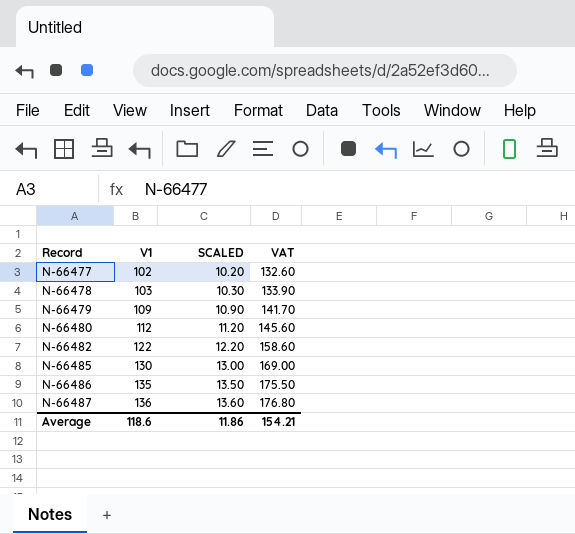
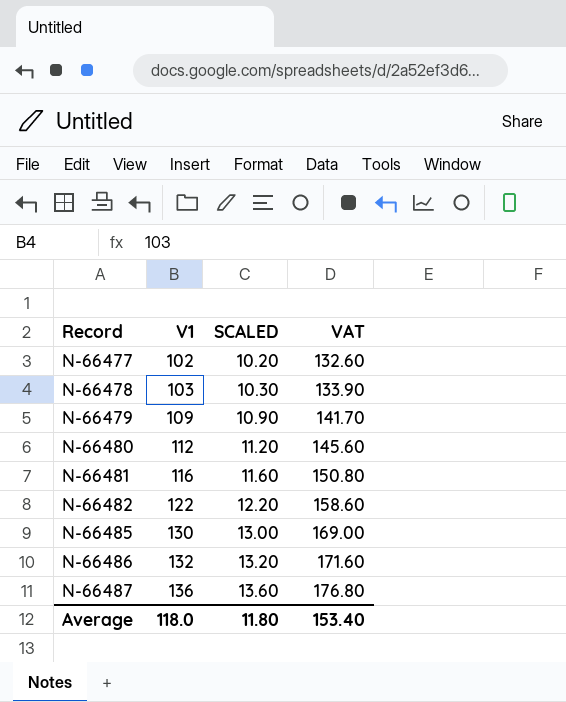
row N-66481: none -> 116 | 11.60 | 150.80
N-66486 | V1: 135 -> 132
N-66486 | SCALED: 13.50 -> 13.20
N-66486 | VAT: 175.50 -> 171.60
Average | V1: 118.6 -> 118.0
Average | SCALED: 11.86 -> 11.80
Average | VAT: 154.21 -> 153.40

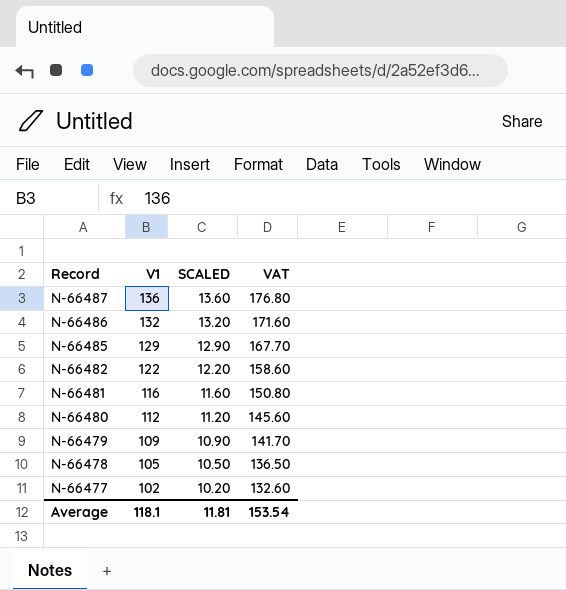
row order: Record ascending -> Record descending
N-66485 | V1: 130 -> 129
N-66485 | SCALED: 13.00 -> 12.90
N-66485 | VAT: 169.00 -> 167.70
N-66478 | V1: 103 -> 105
N-66478 | SCALED: 10.30 -> 10.50
N-66478 | VAT: 133.90 -> 136.50
Average | V1: 118.0 -> 118.1
Average | SCALED: 11.80 -> 11.81
Average | VAT: 153.40 -> 153.54

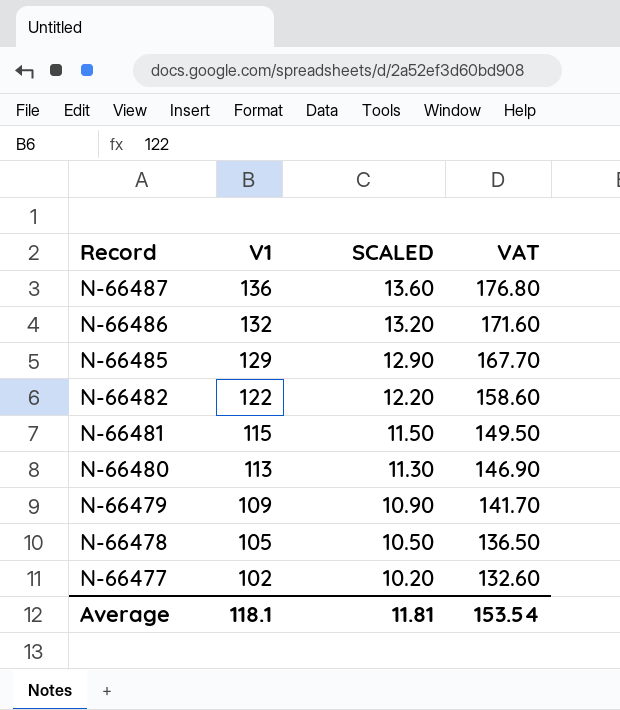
N-66481 | V1: 116 -> 115
N-66481 | SCALED: 11.60 -> 11.50
N-66481 | VAT: 150.80 -> 149.50
N-66480 | V1: 112 -> 113
N-66480 | SCALED: 11.20 -> 11.30
N-66480 | VAT: 145.60 -> 146.90

